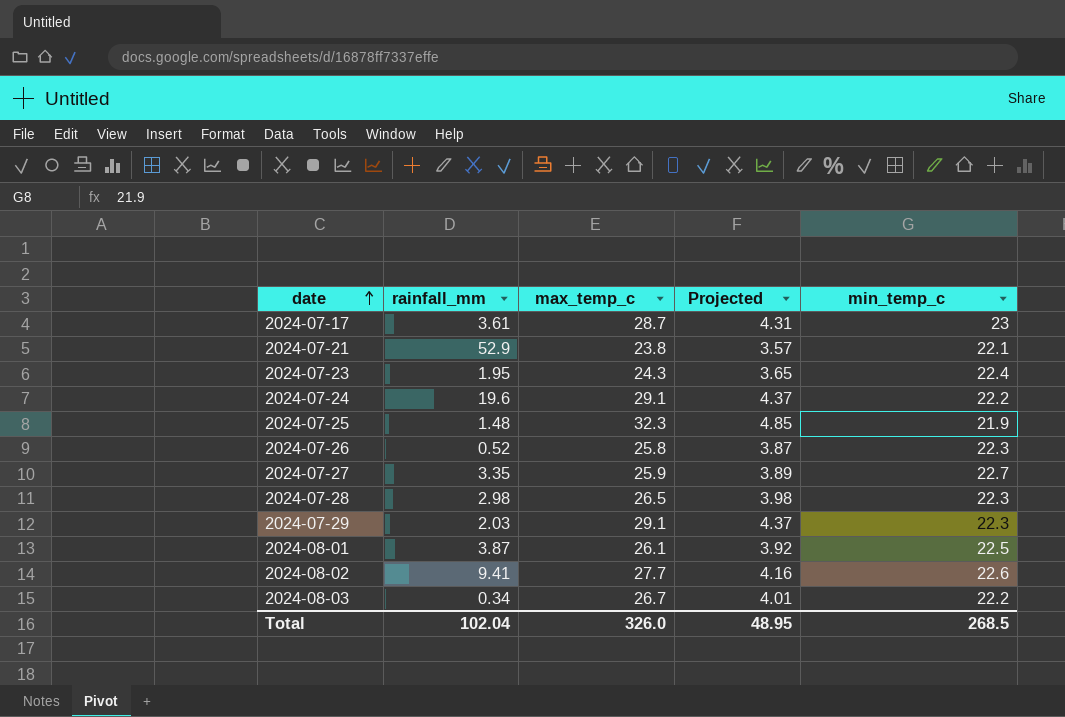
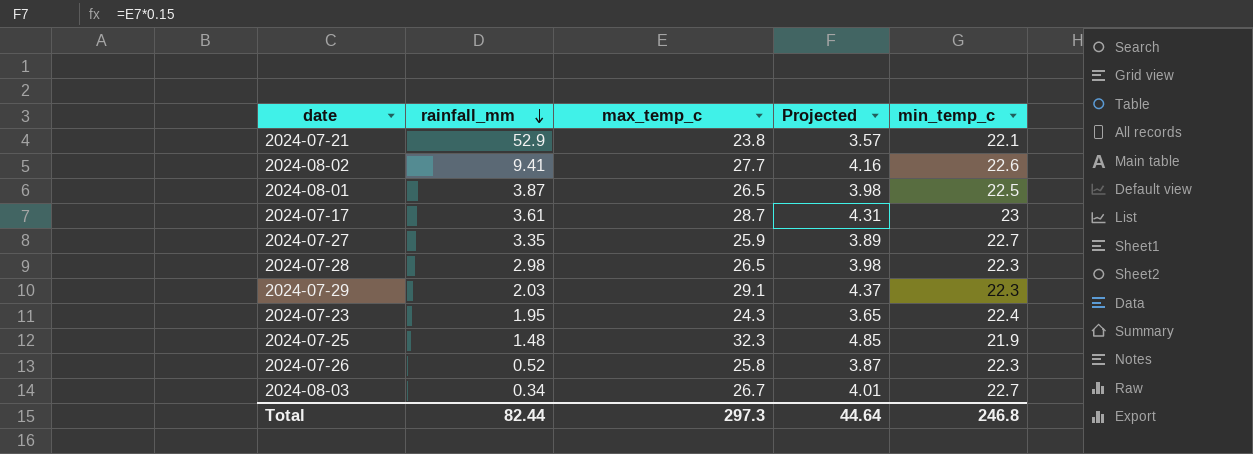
row order: date ascending -> rainfall_mm descending
row 2024-07-24: 19.6 | 29.1 | 4.37 | 22.2 -> none
2024-08-01 | max_temp_c: 26.1 -> 26.5
2024-08-01 | Projected: 3.92 -> 3.98
2024-08-03 | min_temp_c: 22.2 -> 22.7
Total | rainfall_mm: 102.04 -> 82.44
Total | max_temp_c: 326.0 -> 297.3
Total | Projected: 48.95 -> 44.64
Total | min_temp_c: 268.5 -> 246.8

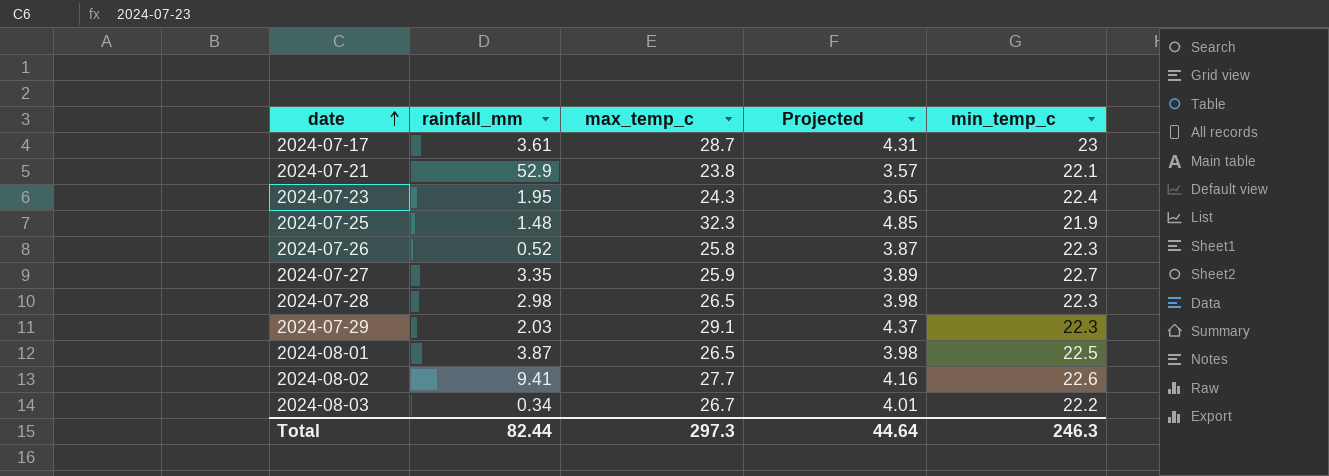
row order: rainfall_mm descending -> date ascending
2024-08-03 | min_temp_c: 22.7 -> 22.2
Total | min_temp_c: 246.8 -> 246.3

